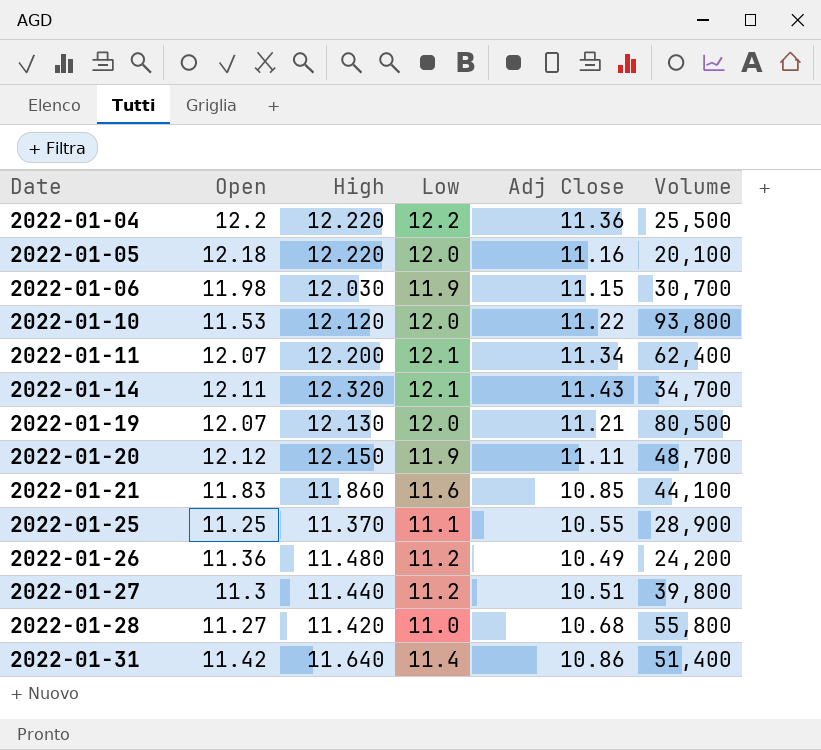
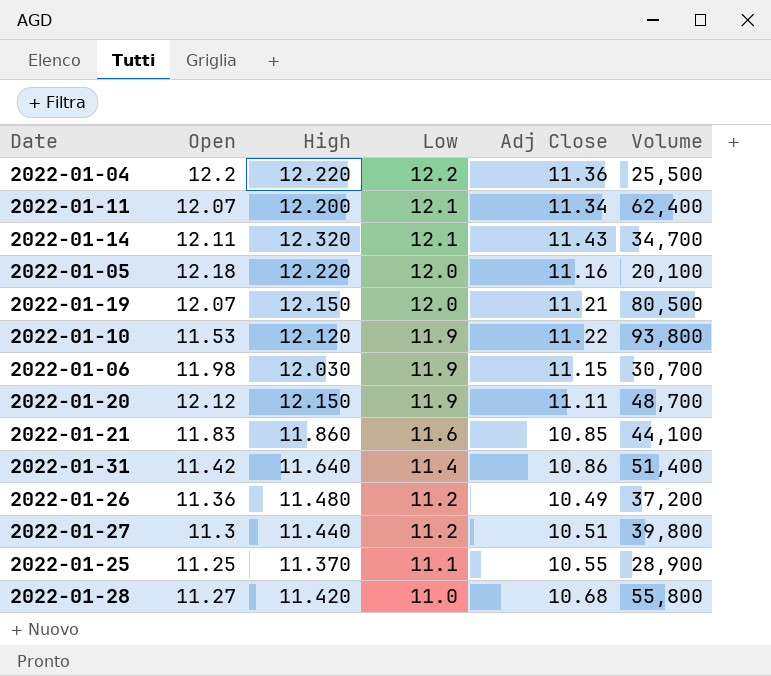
row order: Date ascending -> Low descending
2022-01-19 | High: 12.130 -> 12.150
2022-01-10 | Low: 12.0 -> 11.9
2022-01-26 | Volume: 24,200 -> 37,200

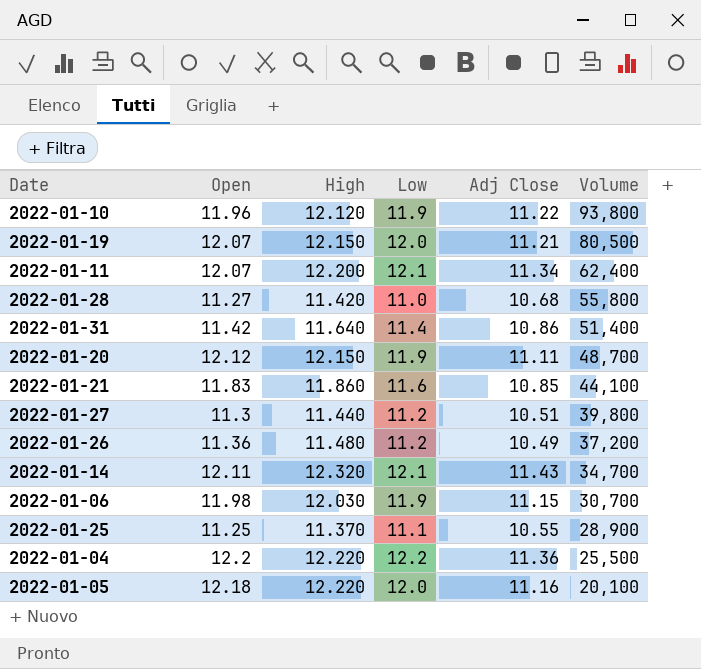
row order: Low descending -> Volume descending
2022-01-10 | Open: 11.53 -> 11.96

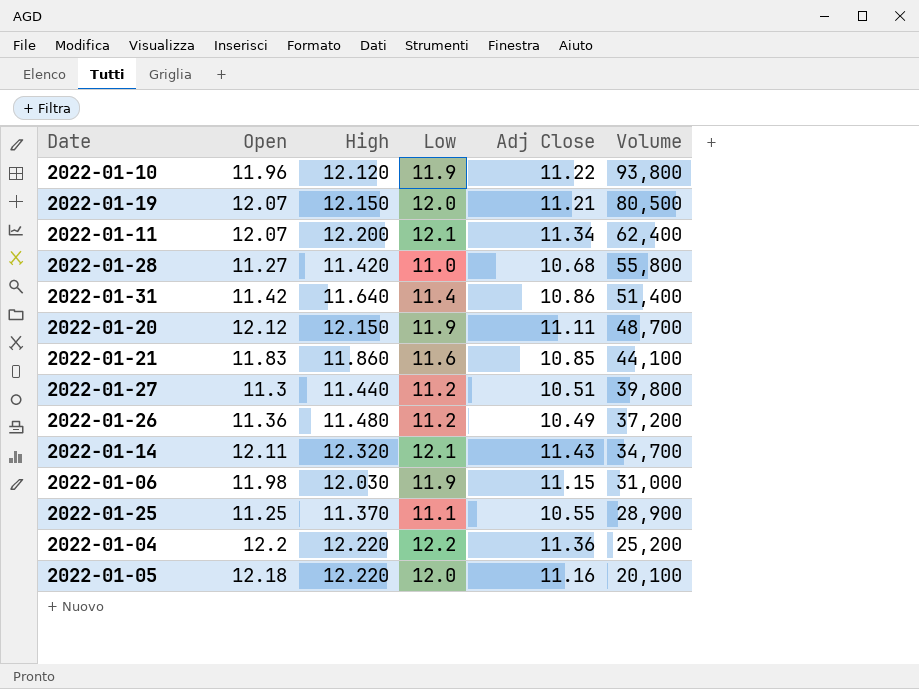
2022-01-06 | Volume: 30,700 -> 31,000
2022-01-04 | Volume: 25,500 -> 25,200

